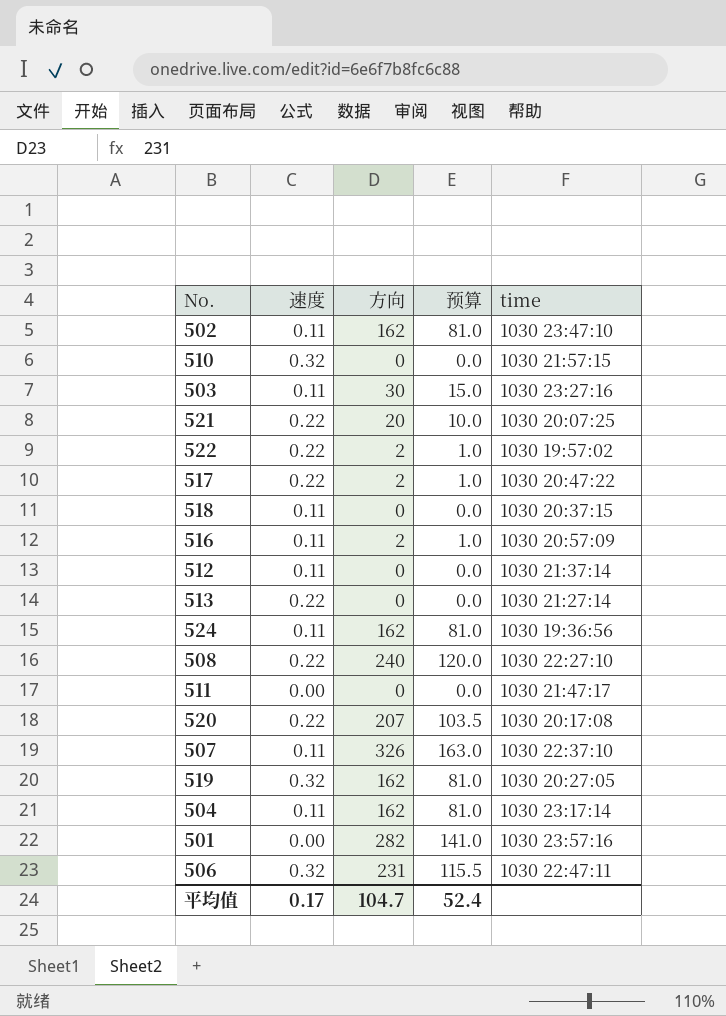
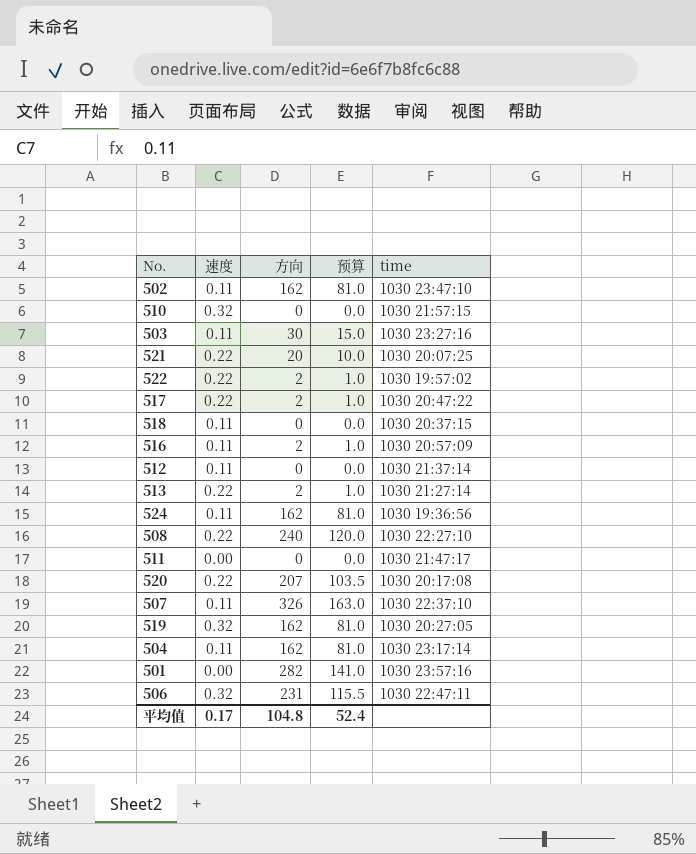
513 | 方向: 0 -> 2
513 | 预算: 0.0 -> 1.0
平均值 | 方向: 104.7 -> 104.8

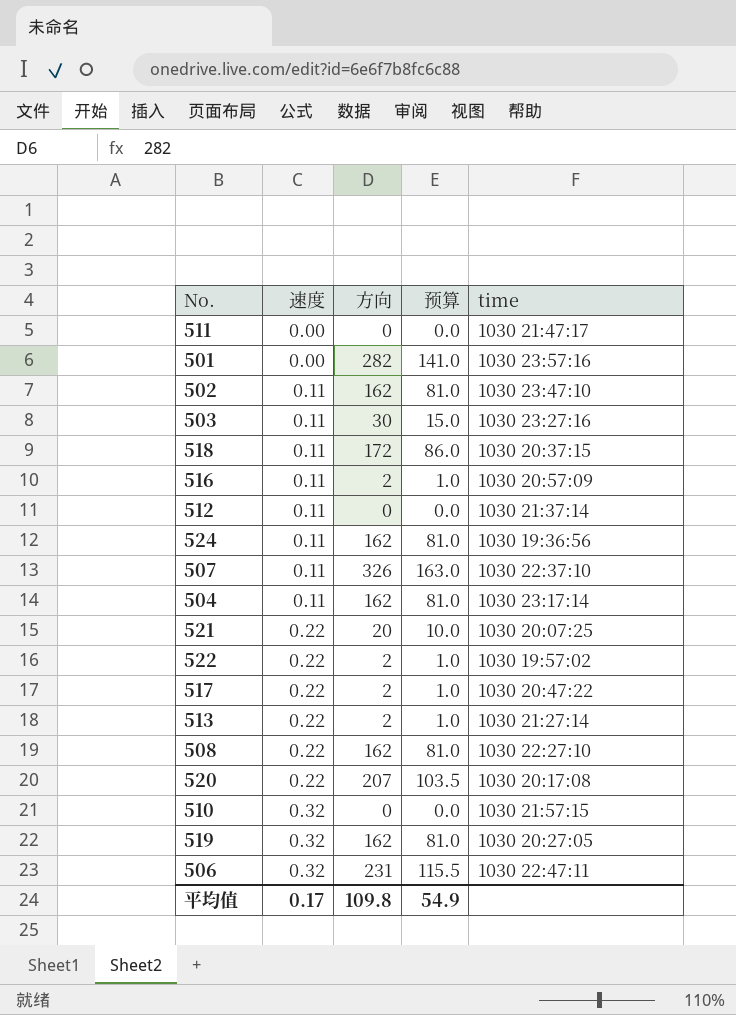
row order: none -> 速度 ascending
518 | 方向: 0 -> 172
518 | 预算: 0.0 -> 86.0
508 | 方向: 240 -> 162
508 | 预算: 120.0 -> 81.0
平均值 | 方向: 104.8 -> 109.8
平均值 | 预算: 52.4 -> 54.9

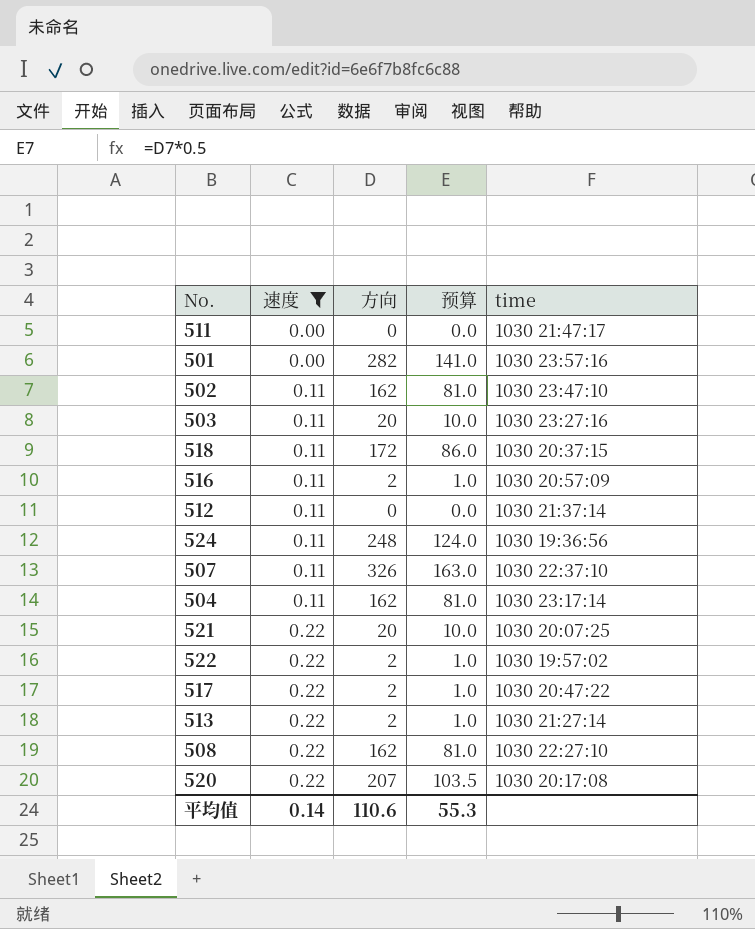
filter: none -> 速度 != 0.32
503 | 方向: 30 -> 20
503 | 预算: 15.0 -> 10.0
524 | 方向: 162 -> 248
524 | 预算: 81.0 -> 124.0
平均值 | 速度: 0.17 -> 0.14
平均值 | 方向: 109.8 -> 110.6
平均值 | 预算: 54.9 -> 55.3

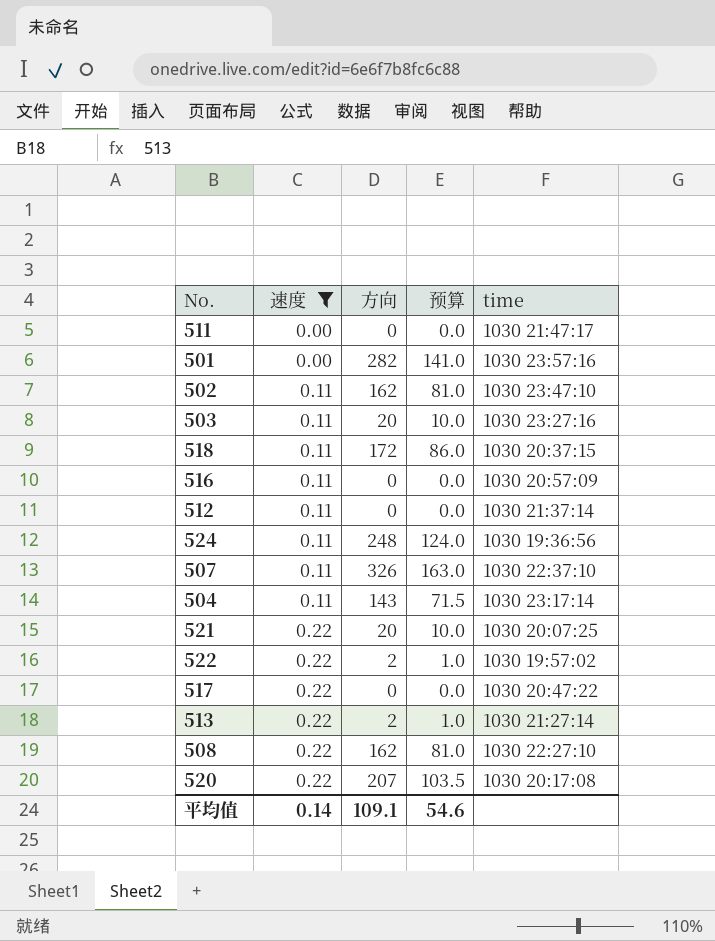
516 | 方向: 2 -> 0
516 | 预算: 1.0 -> 0.0
504 | 方向: 162 -> 143
504 | 预算: 81.0 -> 71.5
517 | 方向: 2 -> 0
517 | 预算: 1.0 -> 0.0
平均值 | 方向: 110.6 -> 109.1
平均值 | 预算: 55.3 -> 54.6

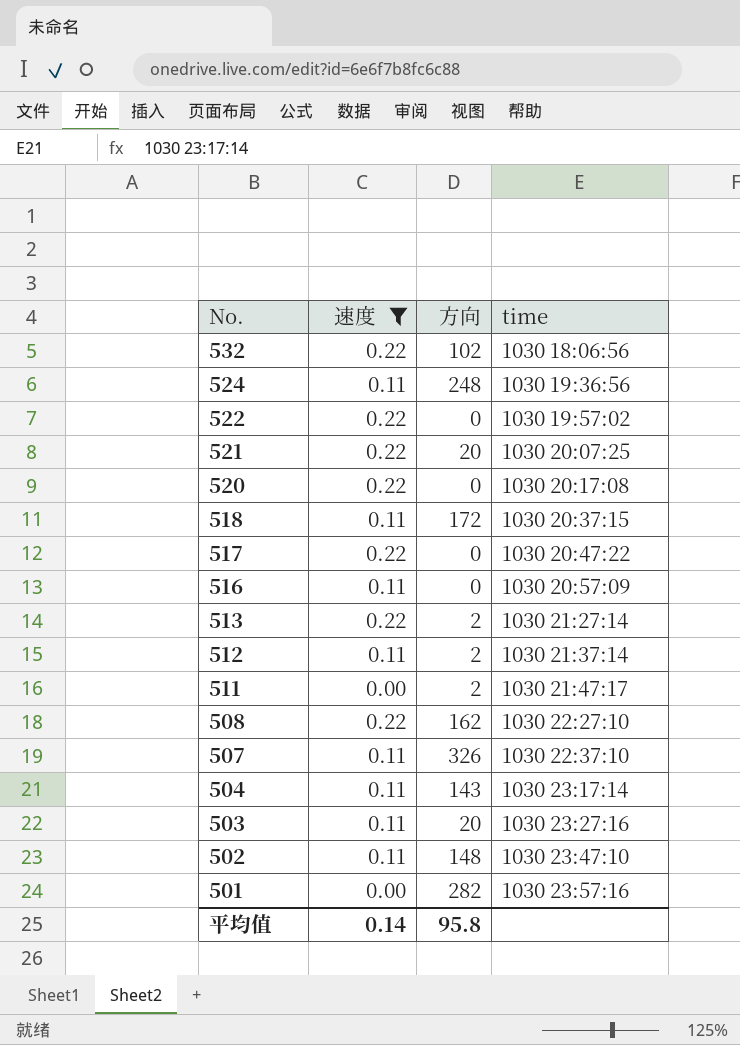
row order: 速度 ascending -> No. descending
column 预算 | formula: [方向] * 0.5 -> none
row 532: none -> 0.22 | 102 | 1030 18:06:56
522 | 方向: 2 -> 0
520 | 方向: 207 -> 0
512 | 方向: 0 -> 2
511 | 方向: 0 -> 2
502 | 方向: 162 -> 148
平均值 | 方向: 109.1 -> 95.8

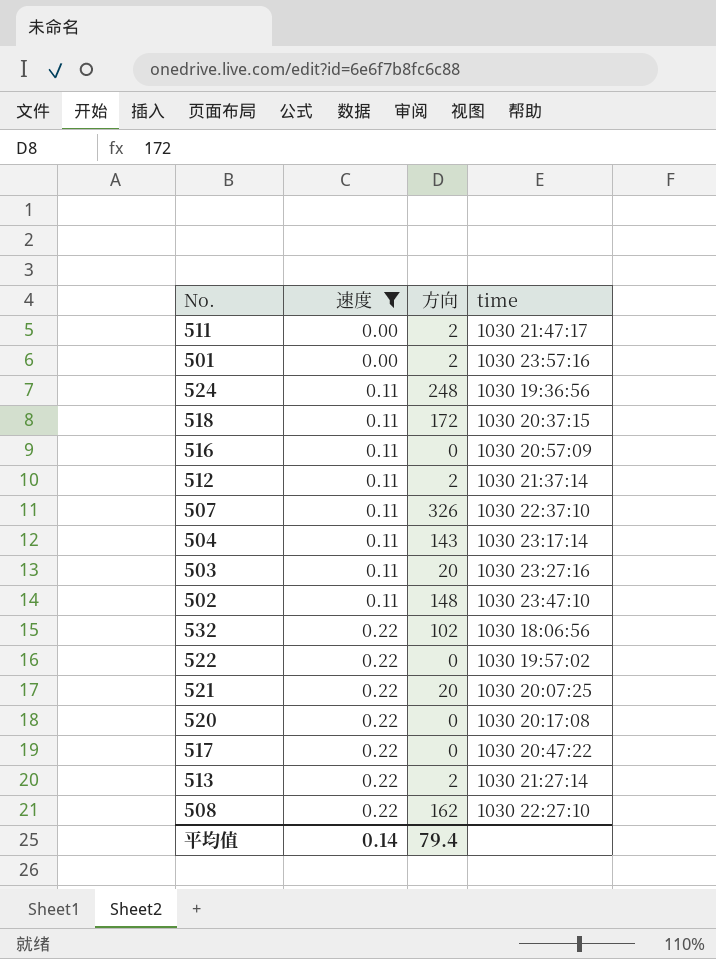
row order: No. descending -> 速度 ascending
501 | 方向: 282 -> 2
平均值 | 方向: 95.8 -> 79.4

